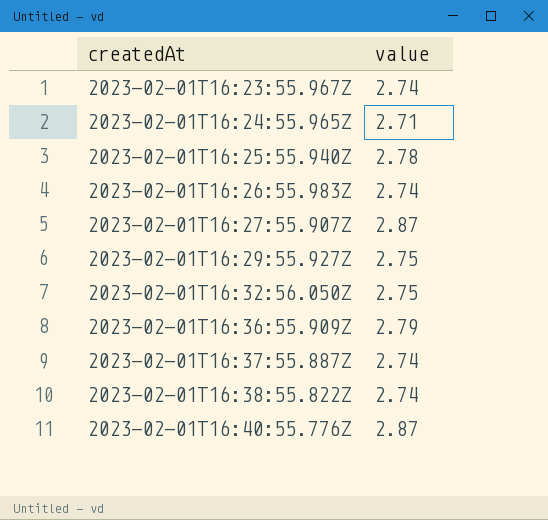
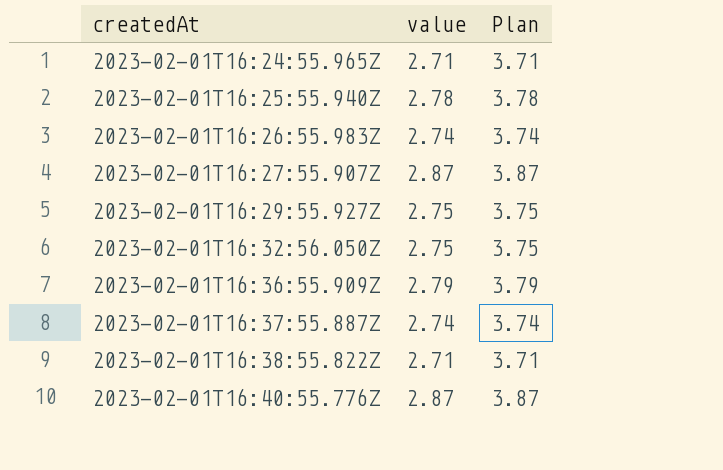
column Plan | formula: none -> [value] + 1
row 2023-02-01T16:23:55.967Z: 2.74 -> none
2023-02-01T16:38:55.822Z | value: 2.74 -> 2.71

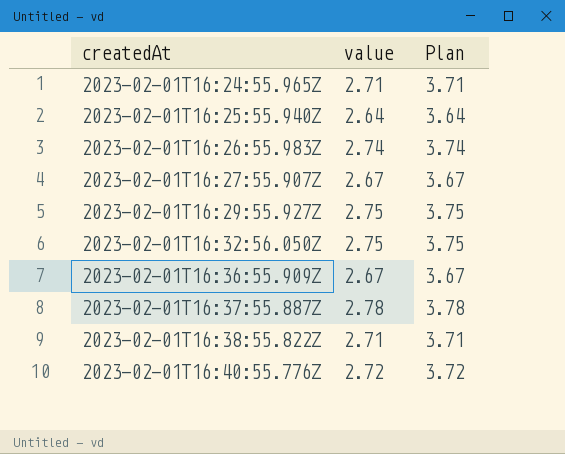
2023-02-01T16:25:55.940Z | value: 2.78 -> 2.64
2023-02-01T16:25:55.940Z | Plan: 3.78 -> 3.64
2023-02-01T16:27:55.907Z | value: 2.87 -> 2.67
2023-02-01T16:27:55.907Z | Plan: 3.87 -> 3.67
2023-02-01T16:36:55.909Z | value: 2.79 -> 2.67
2023-02-01T16:36:55.909Z | Plan: 3.79 -> 3.67
2023-02-01T16:37:55.887Z | value: 2.74 -> 2.78
2023-02-01T16:37:55.887Z | Plan: 3.74 -> 3.78
2023-02-01T16:40:55.776Z | value: 2.87 -> 2.72
2023-02-01T16:40:55.776Z | Plan: 3.87 -> 3.72

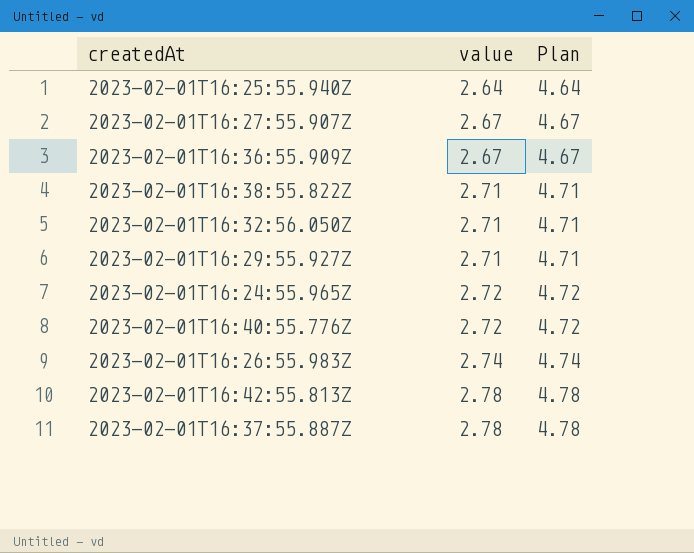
row order: createdAt ascending -> value ascending
column Plan | formula: [value] + 1 -> [value] + 2
2023-02-01T16:32:56.050Z | value: 2.75 -> 2.71
2023-02-01T16:29:55.927Z | value: 2.75 -> 2.71
2023-02-01T16:24:55.965Z | value: 2.71 -> 2.72
row 2023-02-01T16:42:55.813Z: none -> 2.78 | 4.78

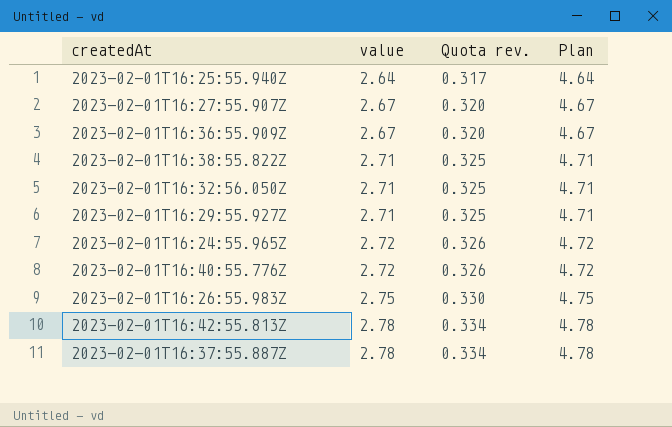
column Quota rev. | formula: none -> [value] * 0.12
2023-02-01T16:26:55.983Z | value: 2.74 -> 2.75
2023-02-01T16:26:55.983Z | Plan: 4.74 -> 4.75

